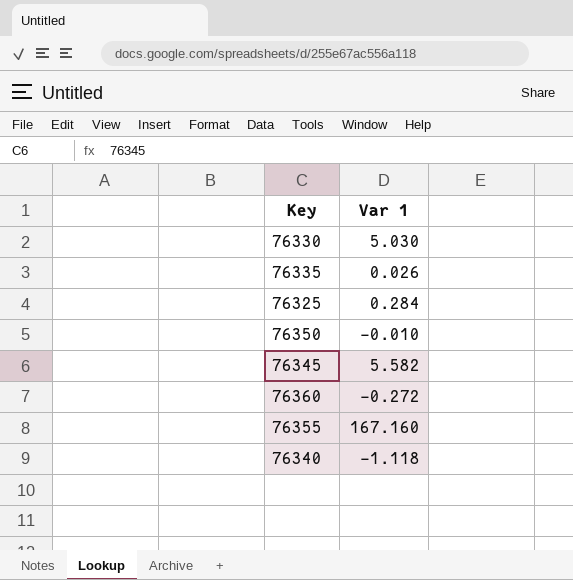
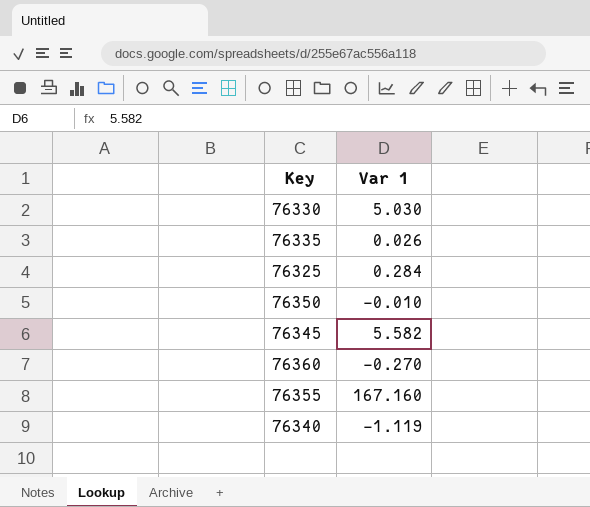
76360 | Var 1: -0.272 -> -0.270
76340 | Var 1: -1.118 -> -1.119

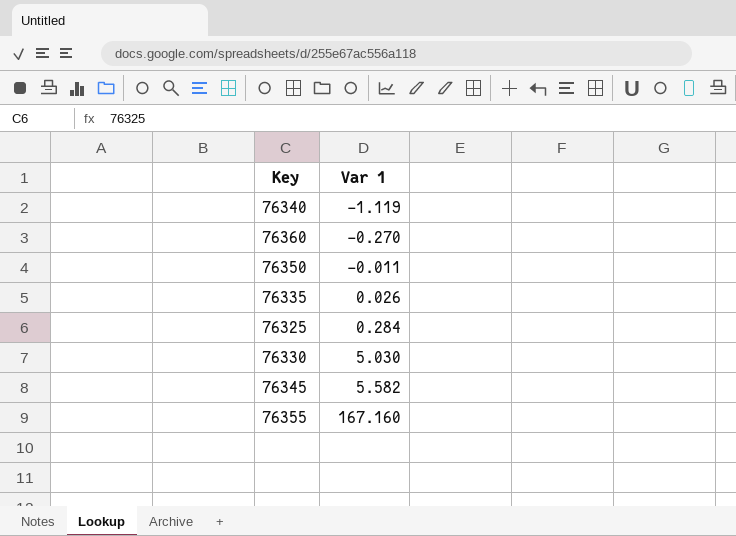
row order: none -> Var 1 ascending
76350 | Var 1: -0.010 -> -0.011

